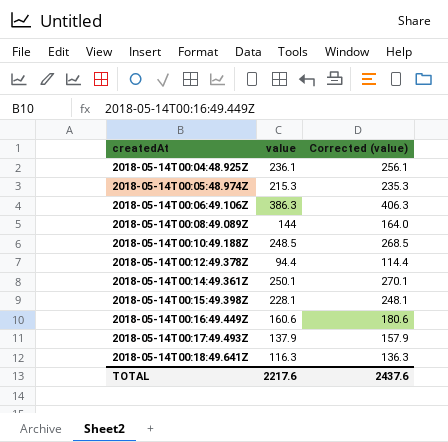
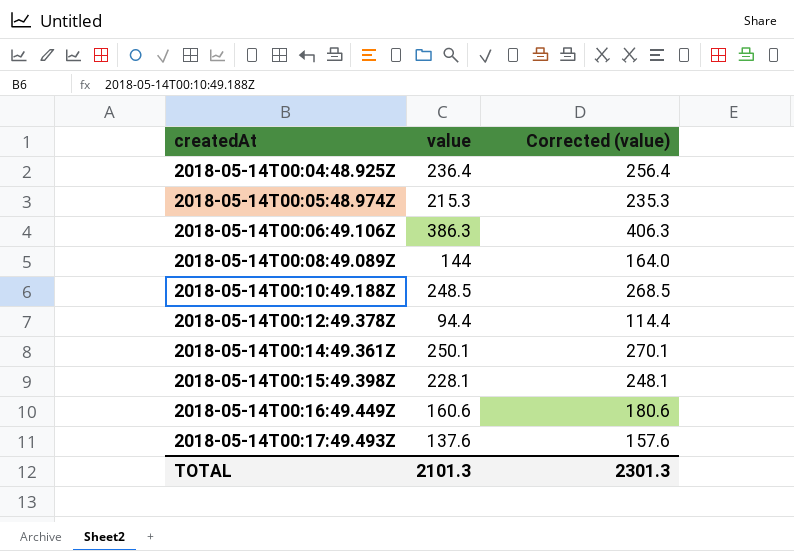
row 2018-05-14T00:18:49.641Z: 116.3 | 136.3 -> none
2018-05-14T00:04:48.925Z | value: 236.1 -> 236.4
2018-05-14T00:04:48.925Z | Corrected (value): 256.1 -> 256.4
2018-05-14T00:17:49.493Z | value: 137.9 -> 137.6
2018-05-14T00:17:49.493Z | Corrected (value): 157.9 -> 157.6
TOTAL | value: 2217.6 -> 2101.3
TOTAL | Corrected (value): 2437.6 -> 2301.3

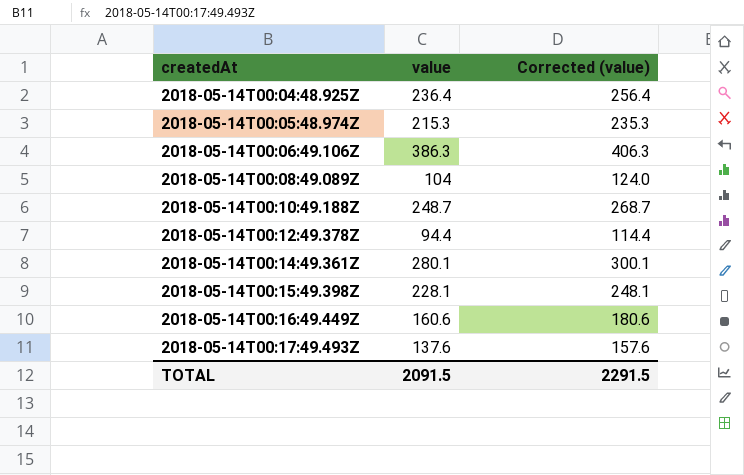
2018-05-14T00:08:49.089Z | value: 144 -> 104
2018-05-14T00:08:49.089Z | Corrected (value): 164.0 -> 124.0
2018-05-14T00:10:49.188Z | value: 248.5 -> 248.7
2018-05-14T00:10:49.188Z | Corrected (value): 268.5 -> 268.7
2018-05-14T00:14:49.361Z | value: 250.1 -> 280.1
2018-05-14T00:14:49.361Z | Corrected (value): 270.1 -> 300.1
TOTAL | value: 2101.3 -> 2091.5
TOTAL | Corrected (value): 2301.3 -> 2291.5

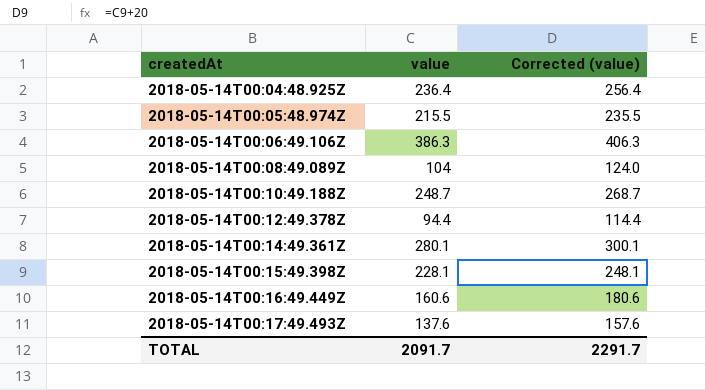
2018-05-14T00:05:48.974Z | value: 215.3 -> 215.5
2018-05-14T00:05:48.974Z | Corrected (value): 235.3 -> 235.5
TOTAL | value: 2091.5 -> 2091.7
TOTAL | Corrected (value): 2291.5 -> 2291.7

